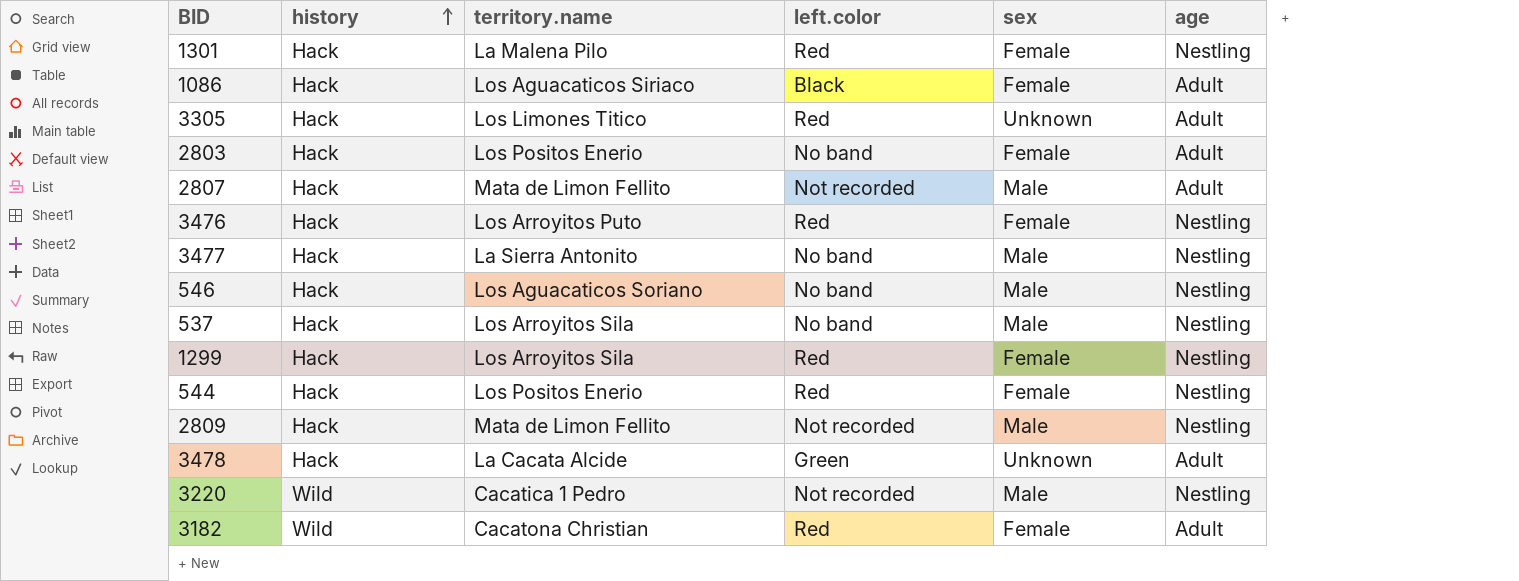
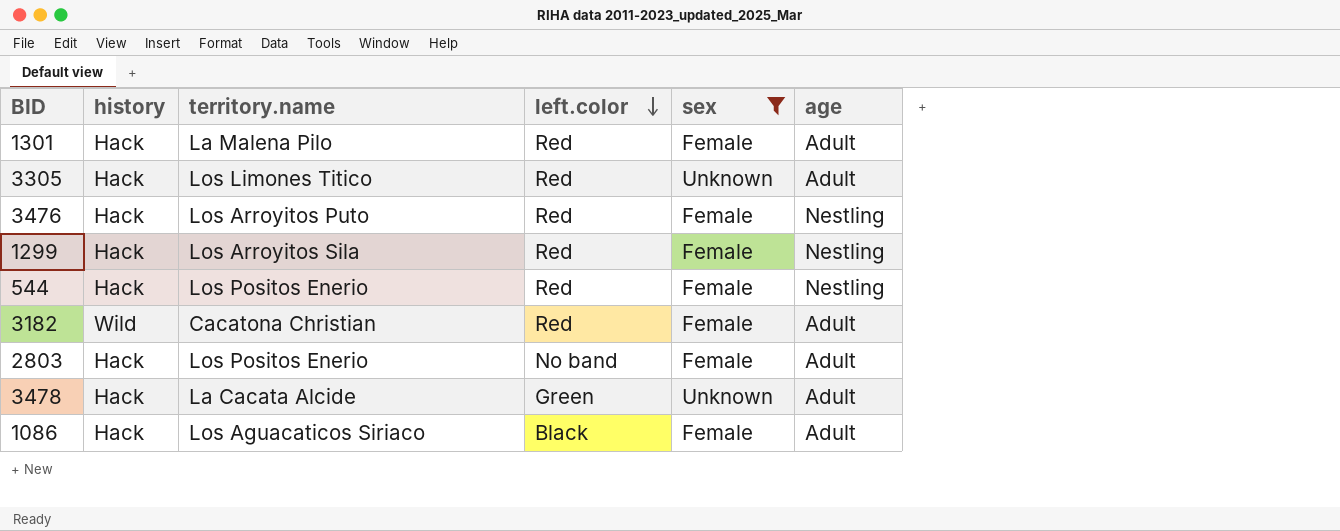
filter: none -> sex != Male
row order: history ascending -> left.color descending
1301 | age: Nestling -> Adult

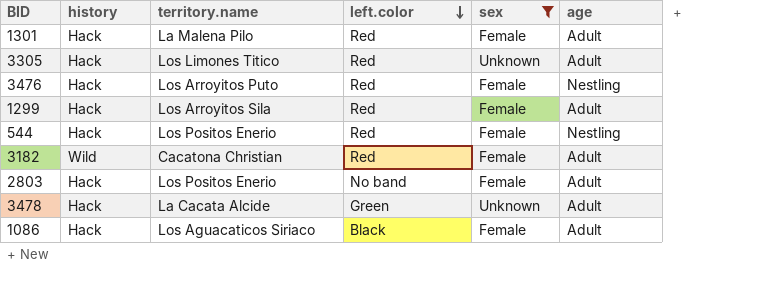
1299 | age: Nestling -> Adult

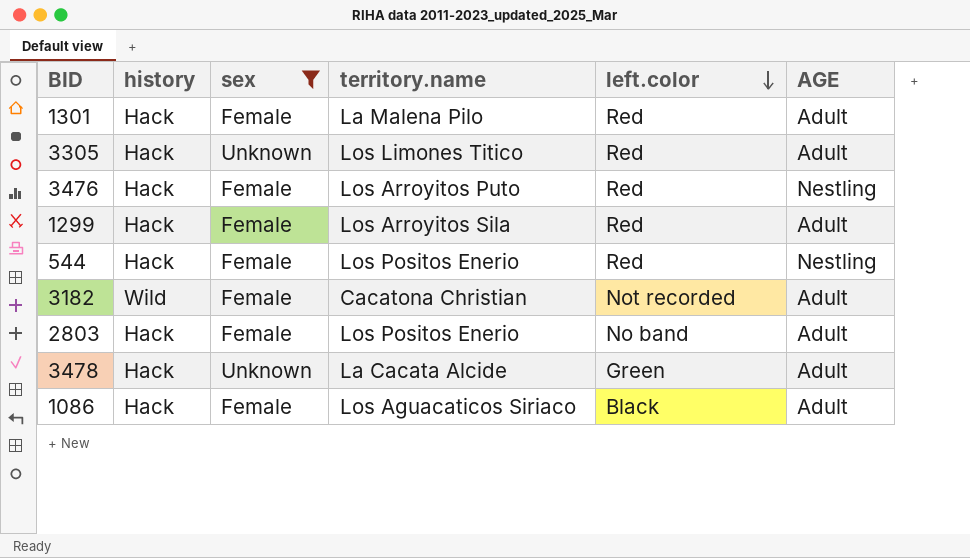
column sex | position: 5 -> 3
column name: age -> AGE
3182 | left.color: Red -> Not recorded

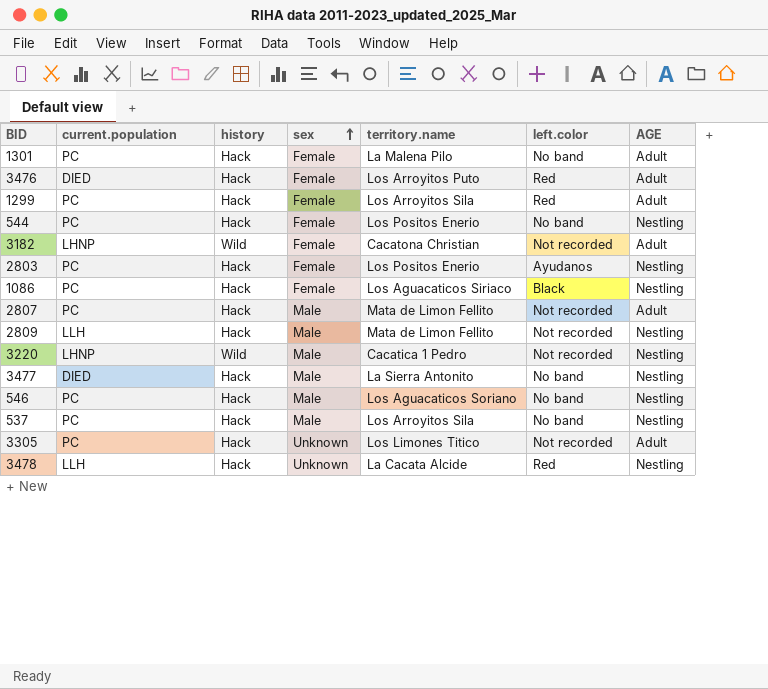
filter: sex != Male -> none
row order: left.color descending -> sex ascending
column current.population | position: none -> 2
1301 | left.color: Red -> No band
3476 | AGE: Nestling -> Adult
544 | left.color: Red -> No band
2803 | left.color: No band -> Ayudanos
2803 | AGE: Adult -> Nestling
1086 | AGE: Adult -> Nestling
3305 | left.color: Red -> Not recorded
3478 | left.color: Green -> Red
3478 | AGE: Adult -> Nestling

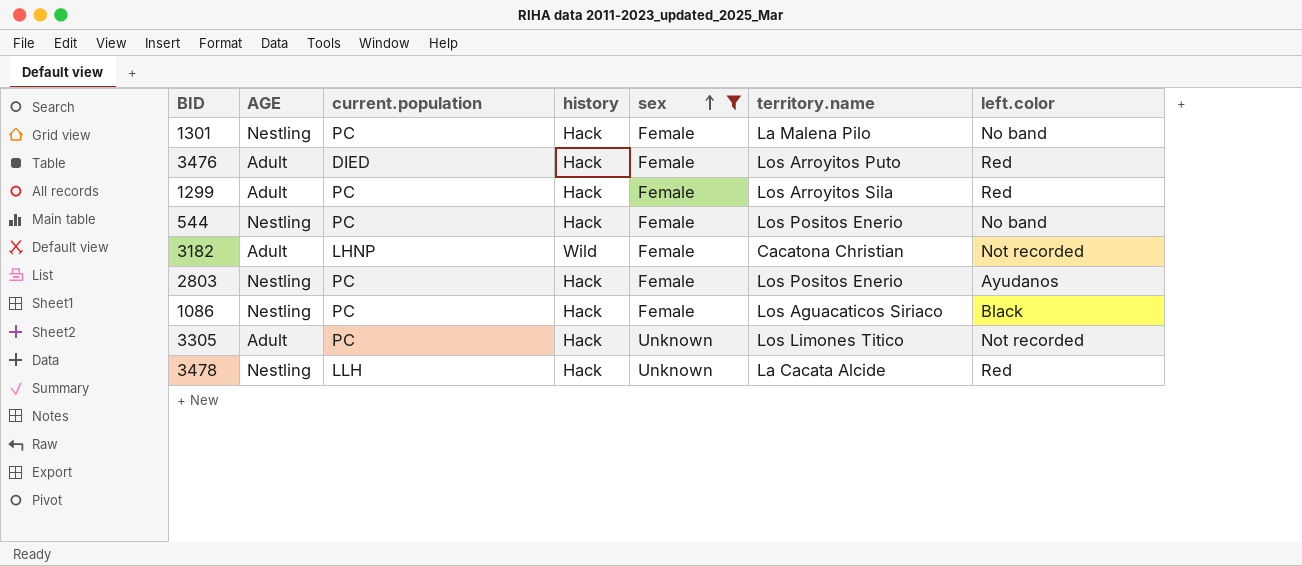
filter: none -> sex != Male
column AGE | position: 7 -> 2
1301 | AGE: Adult -> Nestling

